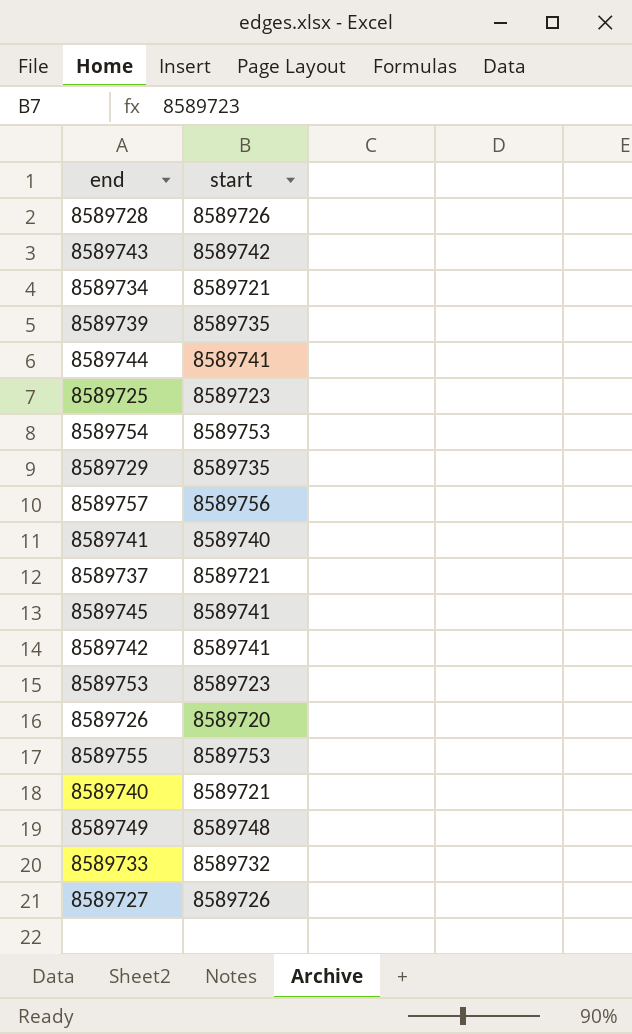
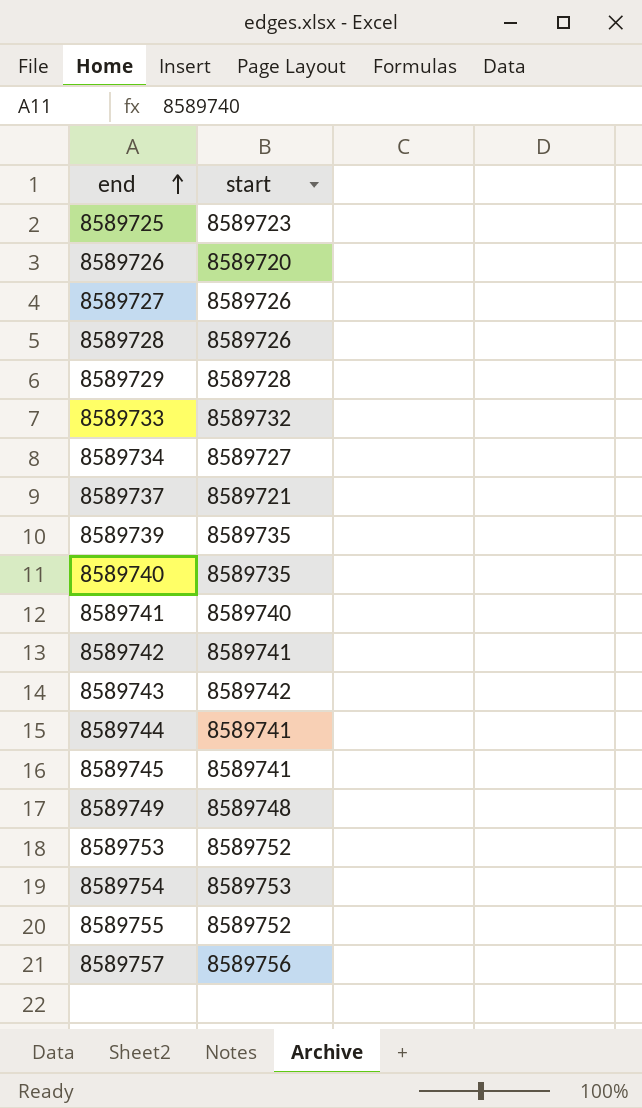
row order: none -> end ascending
8589729 | start: 8589735 -> 8589728
8589734 | start: 8589721 -> 8589727
8589740 | start: 8589721 -> 8589735
8589753 | start: 8589723 -> 8589752
8589755 | start: 8589753 -> 8589752

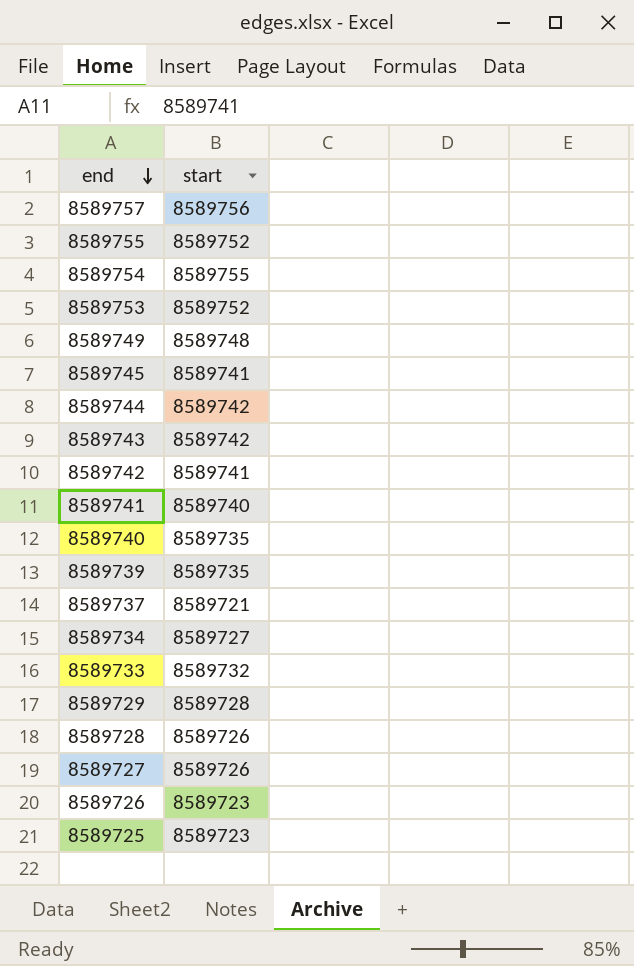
row order: end ascending -> end descending
8589754 | start: 8589753 -> 8589755
8589744 | start: 8589741 -> 8589742
8589726 | start: 8589720 -> 8589723

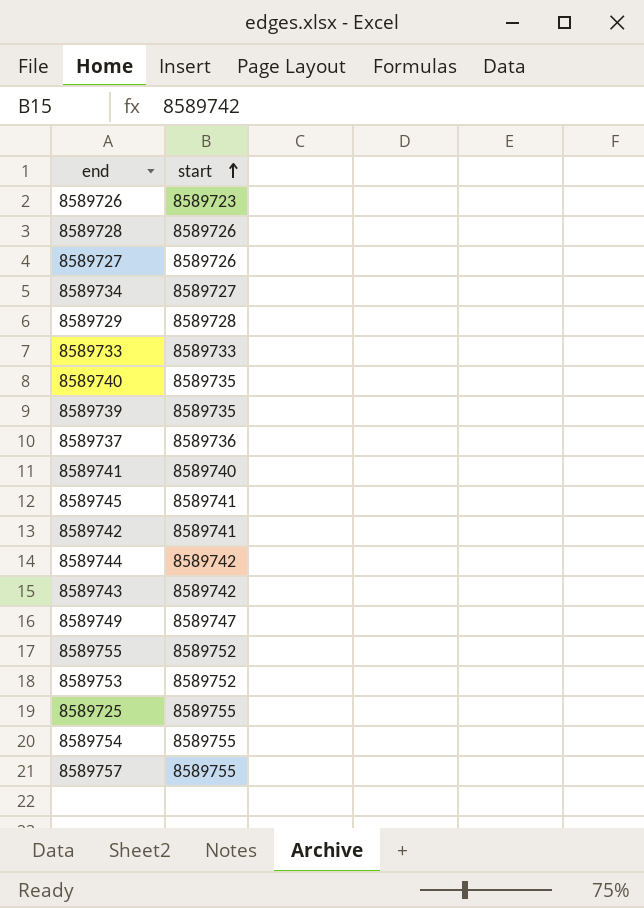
row order: end descending -> start ascending
8589733 | start: 8589732 -> 8589733
8589737 | start: 8589721 -> 8589736
8589749 | start: 8589748 -> 8589747
8589725 | start: 8589723 -> 8589755
8589757 | start: 8589756 -> 8589755

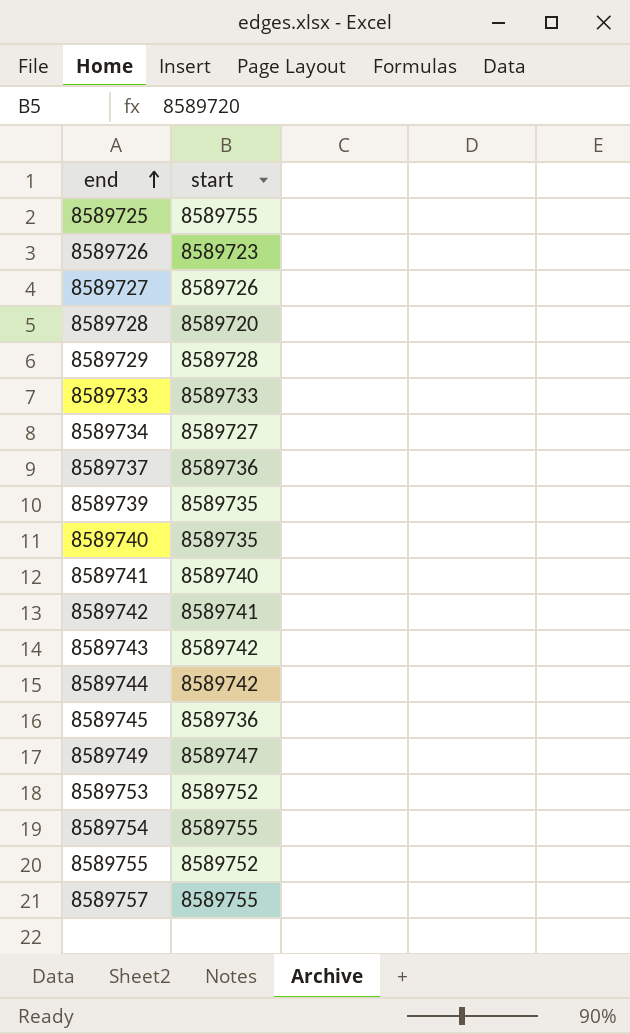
row order: start ascending -> end ascending
8589728 | start: 8589726 -> 8589720
8589745 | start: 8589741 -> 8589736

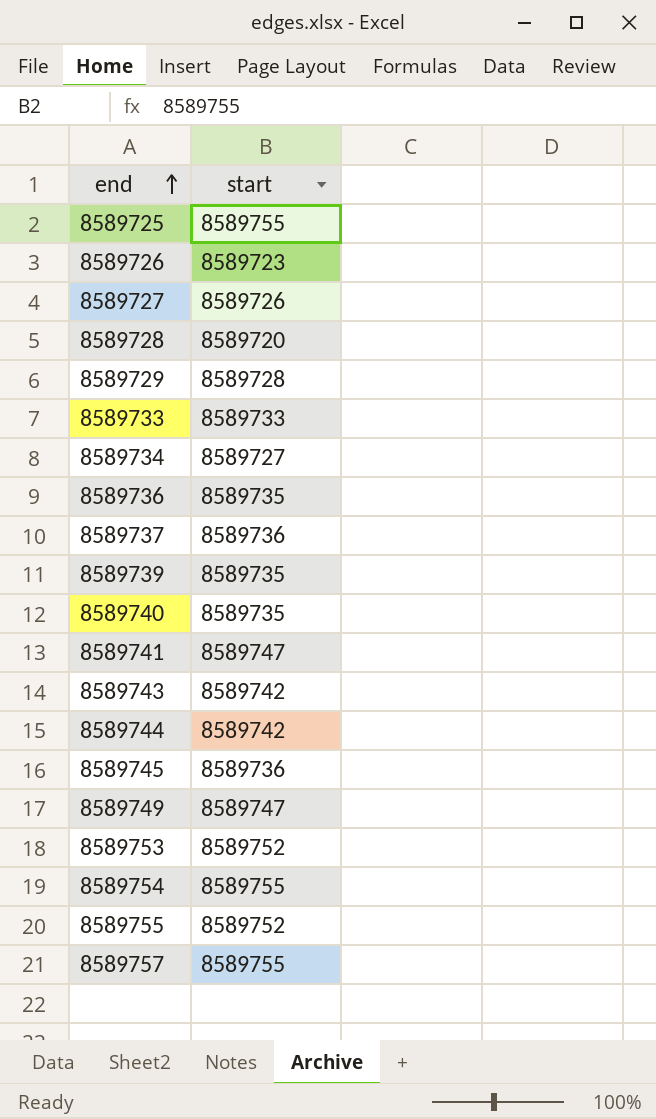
row 8589742: 8589741 -> none
row 8589736: none -> 8589735
8589741 | start: 8589740 -> 8589747

